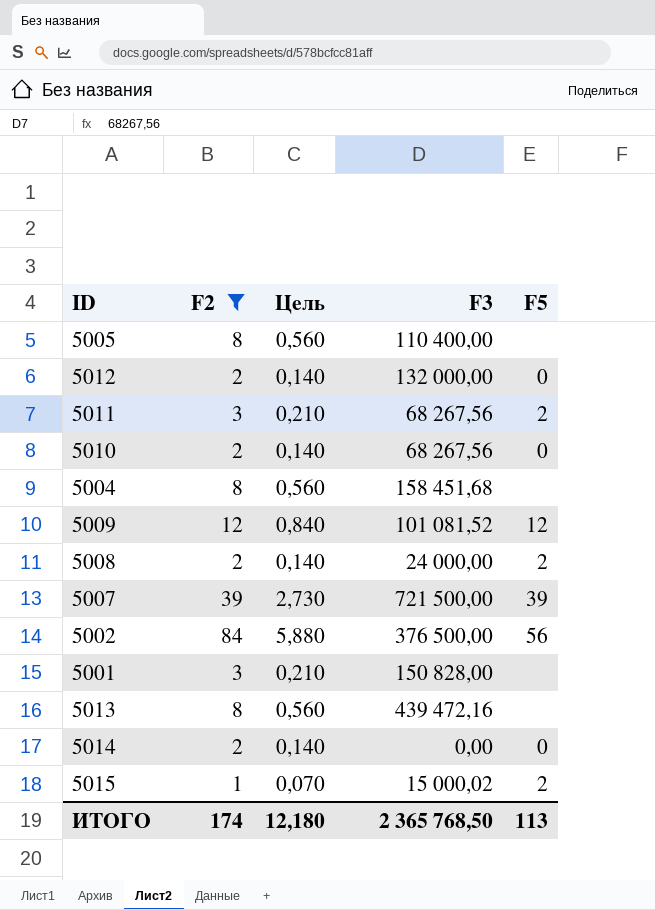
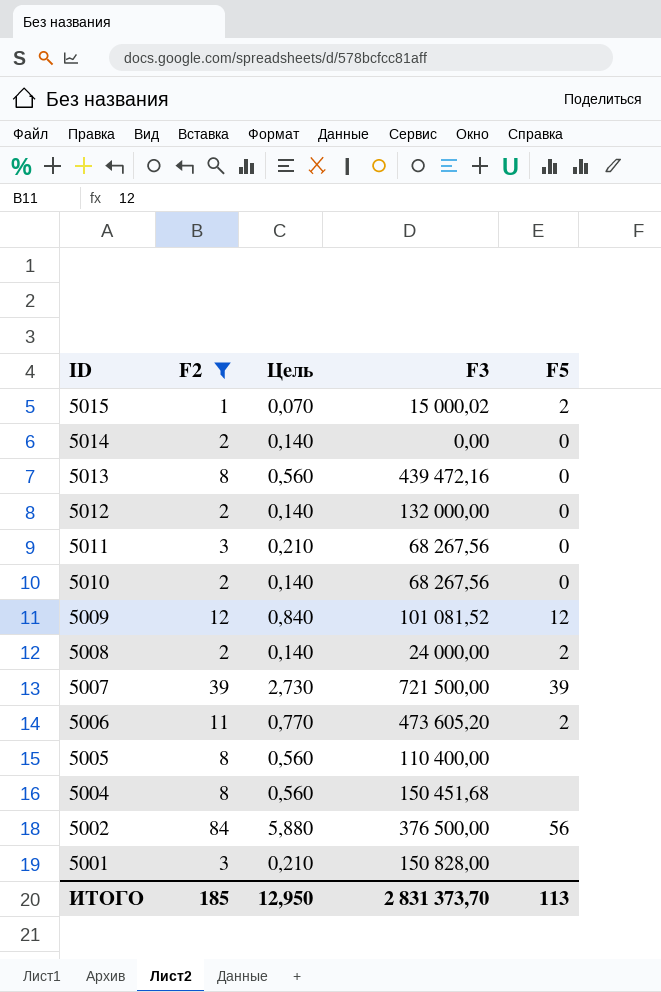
row order: none -> ID descending
5013 | F5: none -> 0
5011 | F5: 2 -> 0
row 5006: none -> 11 | 0,770 | 473 605,20 | 2
5004 | F3: 158 451,68 -> 150 451,68
ИТОГО | F2: 174 -> 185
ИТОГО | Цель: 12,180 -> 12,950
ИТОГО | F3: 2 365 768,50 -> 2 831 373,70

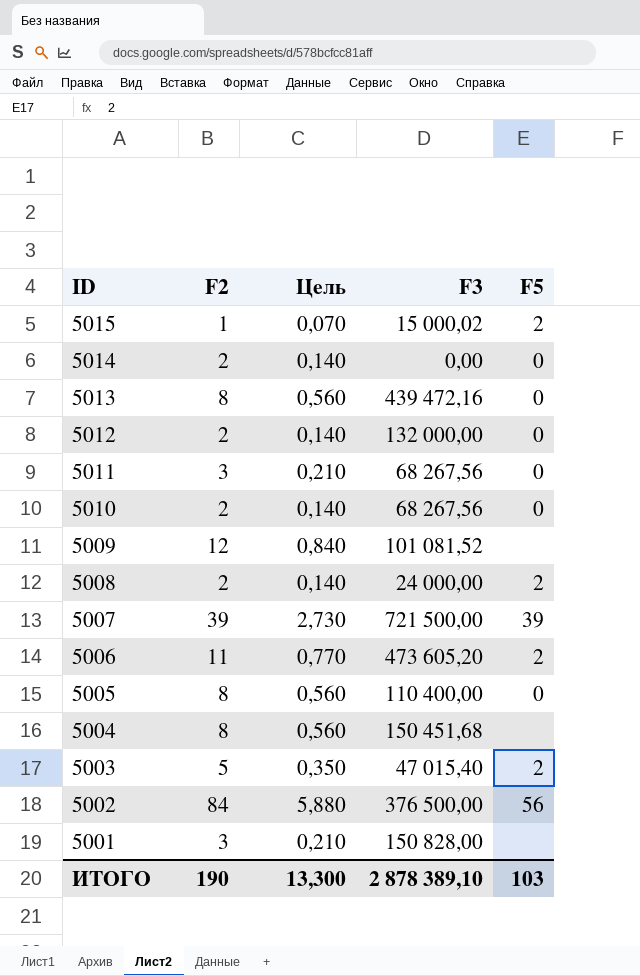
filter: F2 != 5 -> none
5009 | F5: 12 -> none
5005 | F5: none -> 0
ИТОГО | F2: 185 -> 190
ИТОГО | Цель: 12,950 -> 13,300
ИТОГО | F3: 2 831 373,70 -> 2 878 389,10
ИТОГО | F5: 113 -> 103

